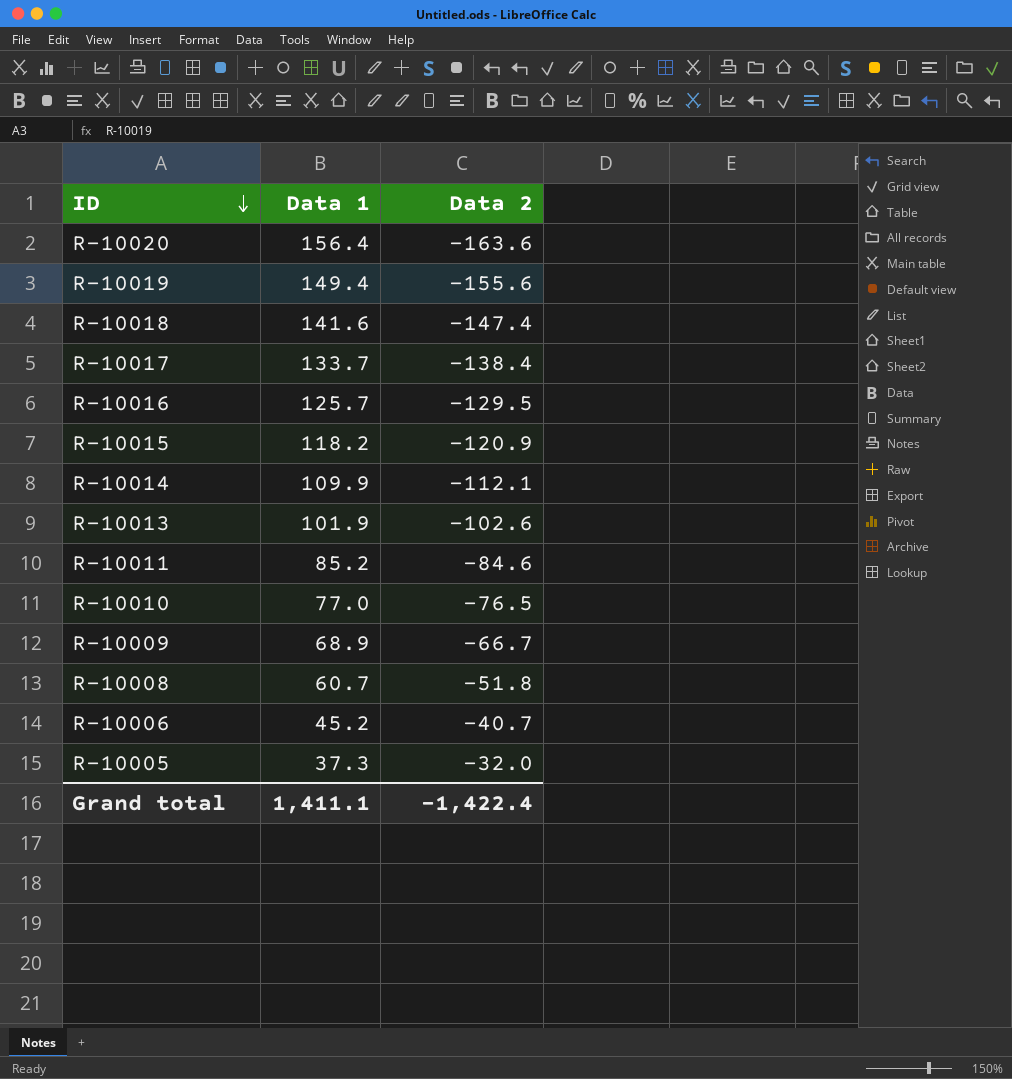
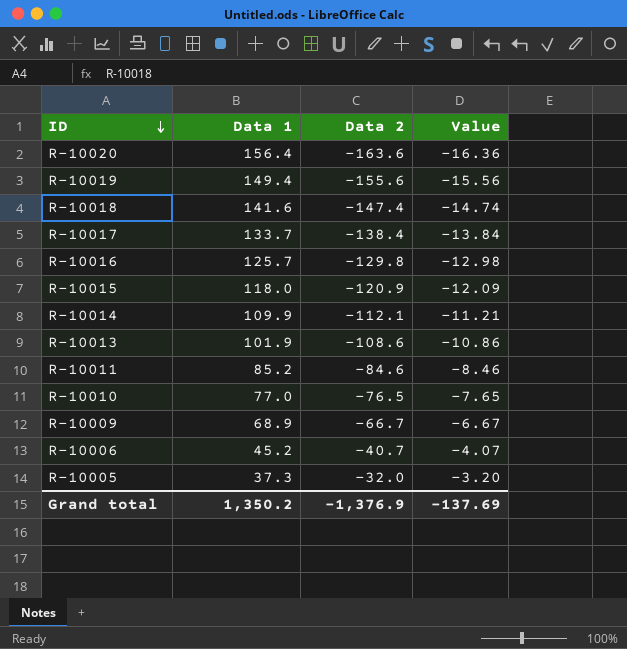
column Value | formula: none -> [Data 2] * 0.1
row R-10008: 60.7 | -51.8 -> none
R-10016 | Data 2: -129.5 -> -129.8
R-10015 | Data 1: 118.2 -> 118.0
R-10013 | Data 2: -102.6 -> -108.6
Grand total | Data 1: 1,411.1 -> 1,350.2
Grand total | Data 2: -1,422.4 -> -1,376.9

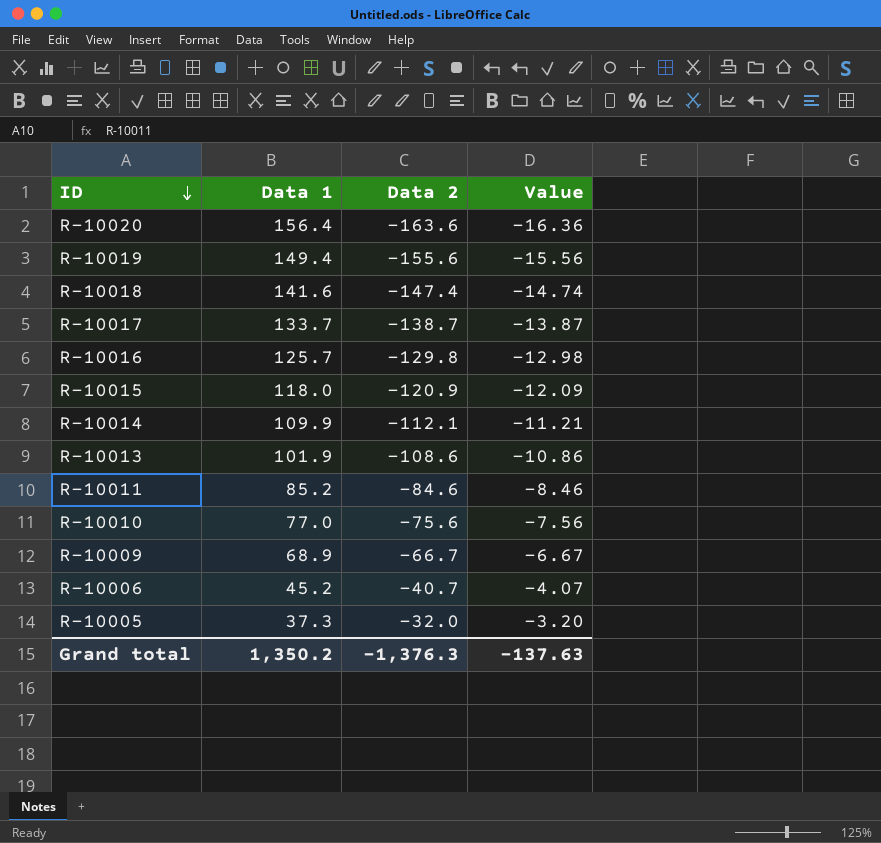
R-10017 | Data 2: -138.4 -> -138.7
R-10017 | Value: -13.84 -> -13.87
R-10010 | Data 2: -76.5 -> -75.6
R-10010 | Value: -7.65 -> -7.56
Grand total | Data 2: -1,376.9 -> -1,376.3
Grand total | Value: -137.69 -> -137.63

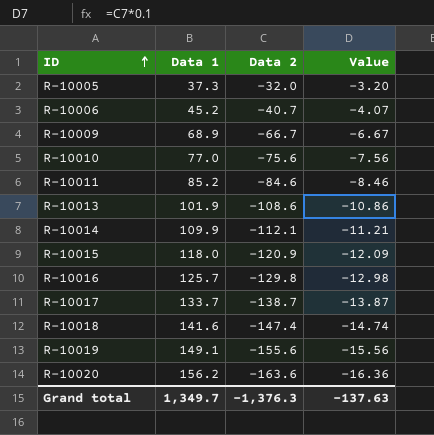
row order: ID descending -> ID ascending
R-10019 | Data 1: 149.4 -> 149.1
R-10020 | Data 1: 156.4 -> 156.2
Grand total | Data 1: 1,350.2 -> 1,349.7

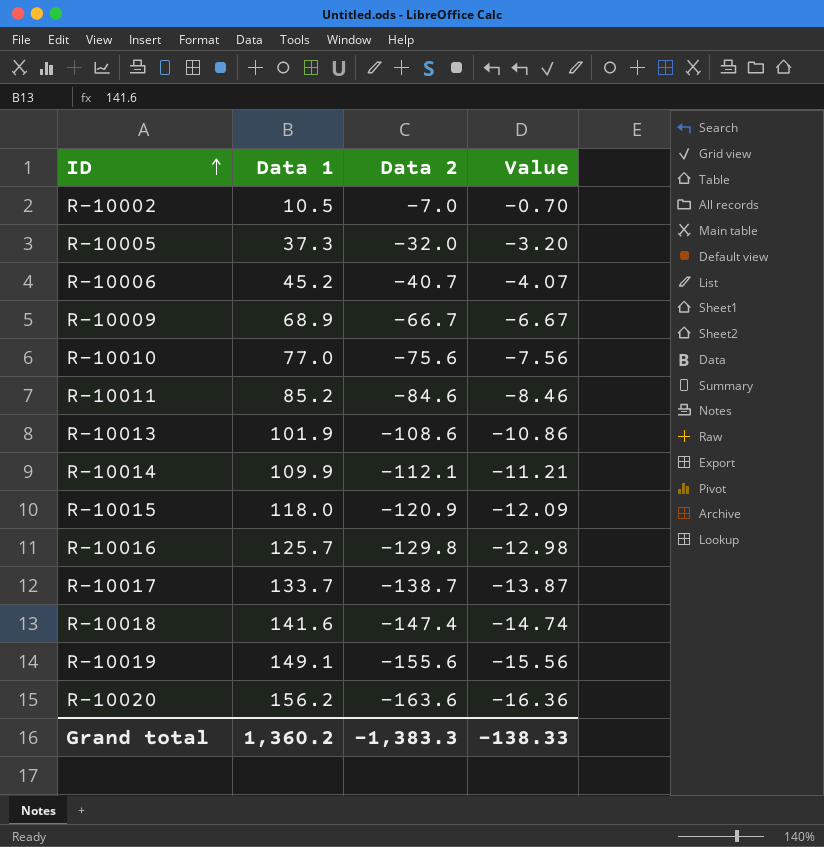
row R-10002: none -> 10.5 | -7.0 | -0.70
Grand total | Data 1: 1,349.7 -> 1,360.2
Grand total | Data 2: -1,376.3 -> -1,383.3
Grand total | Value: -137.63 -> -138.33

